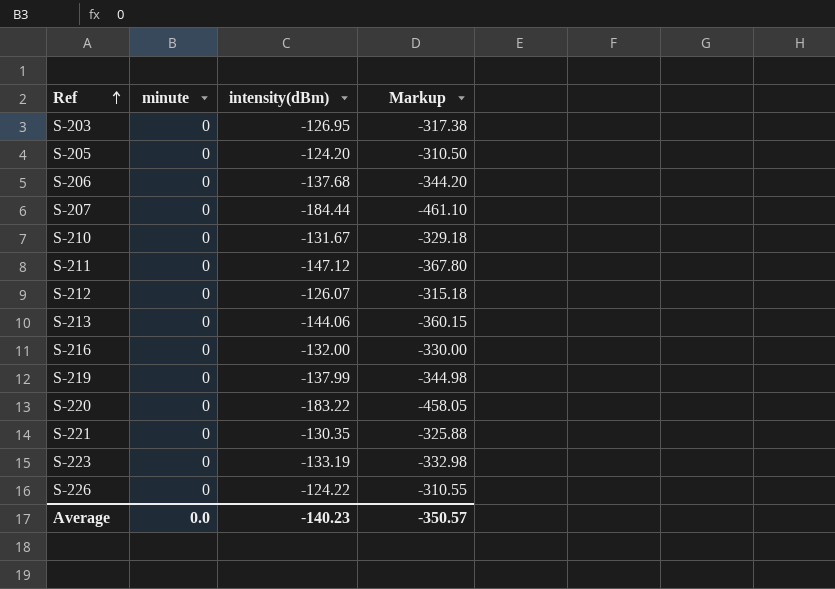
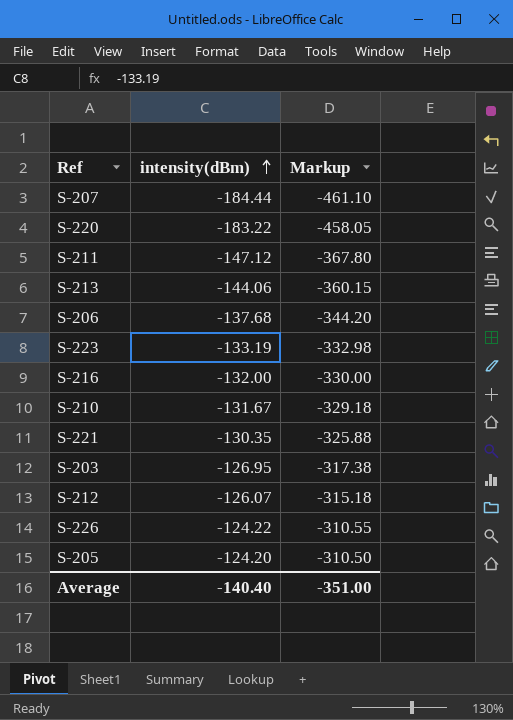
row order: Ref ascending -> intensity(dBm) ascending
column minute | position: 2 -> none
row S-219: 0 | -137.99 | -344.98 -> none
Average | intensity(dBm): -140.23 -> -140.40
Average | Markup: -350.57 -> -351.00

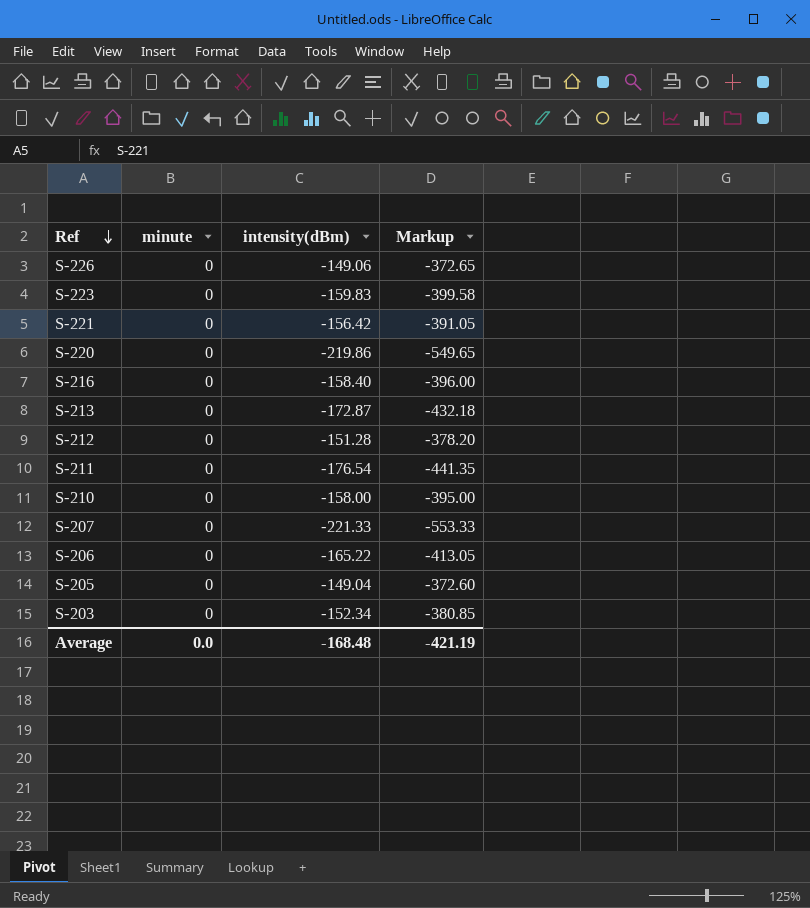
row order: intensity(dBm) ascending -> Ref descending
column minute | position: none -> 2
S-226 | intensity(dBm): -124.22 -> -149.06
S-226 | Markup: -310.55 -> -372.65
S-223 | intensity(dBm): -133.19 -> -159.83
S-223 | Markup: -332.98 -> -399.58
S-221 | intensity(dBm): -130.35 -> -156.42
S-221 | Markup: -325.88 -> -391.05
S-220 | intensity(dBm): -183.22 -> -219.86
S-220 | Markup: -458.05 -> -549.65
S-216 | intensity(dBm): -132.00 -> -158.40
S-216 | Markup: -330.00 -> -396.00
S-213 | intensity(dBm): -144.06 -> -172.87
S-213 | Markup: -360.15 -> -432.18
S-212 | intensity(dBm): -126.07 -> -151.28
S-212 | Markup: -315.18 -> -378.20
S-211 | intensity(dBm): -147.12 -> -176.54
S-211 | Markup: -367.80 -> -441.35
S-210 | intensity(dBm): -131.67 -> -158.00
S-210 | Markup: -329.18 -> -395.00
S-207 | intensity(dBm): -184.44 -> -221.33
S-207 | Markup: -461.10 -> -553.33
S-206 | intensity(dBm): -137.68 -> -165.22
S-206 | Markup: -344.20 -> -413.05
S-205 | intensity(dBm): -124.20 -> -149.04
S-205 | Markup: -310.50 -> -372.60
S-203 | intensity(dBm): -126.95 -> -152.34
S-203 | Markup: -317.38 -> -380.85
Average | intensity(dBm): -140.40 -> -168.48
Average | Markup: -351.00 -> -421.19

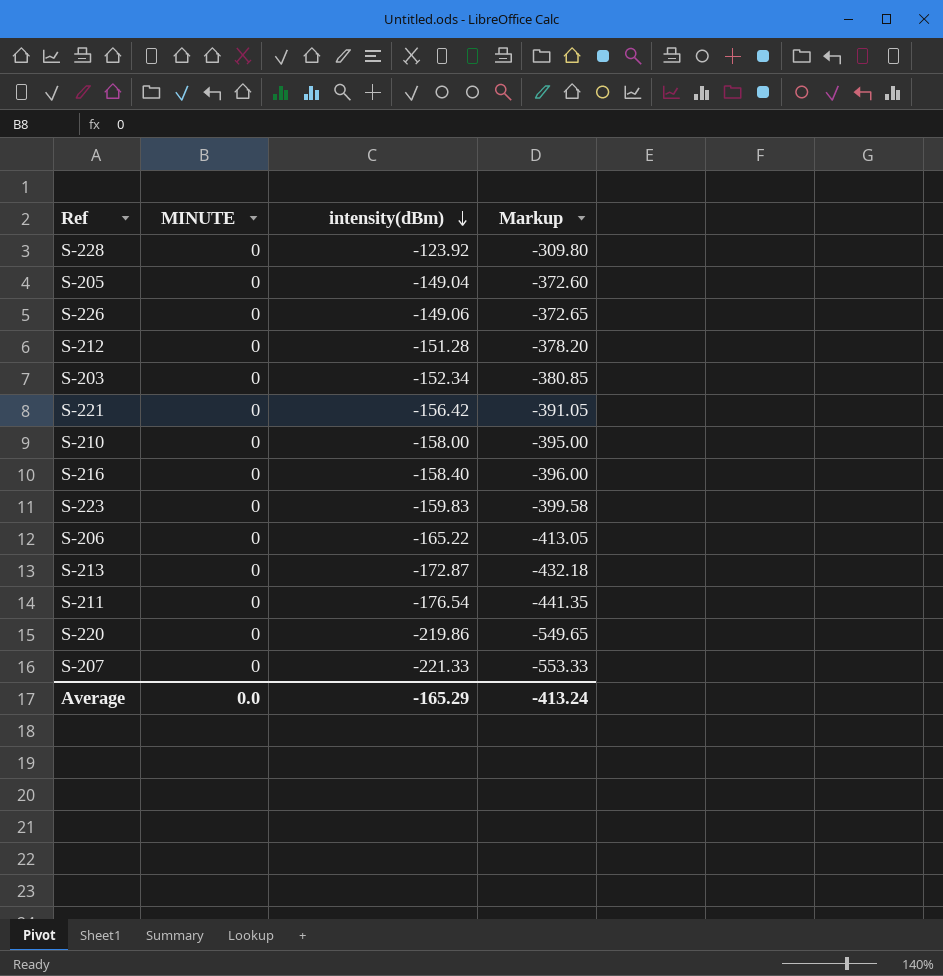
row order: Ref descending -> intensity(dBm) descending
column name: minute -> MINUTE
row S-228: none -> 0 | -123.92 | -309.80
Average | intensity(dBm): -168.48 -> -165.29
Average | Markup: -421.19 -> -413.24

